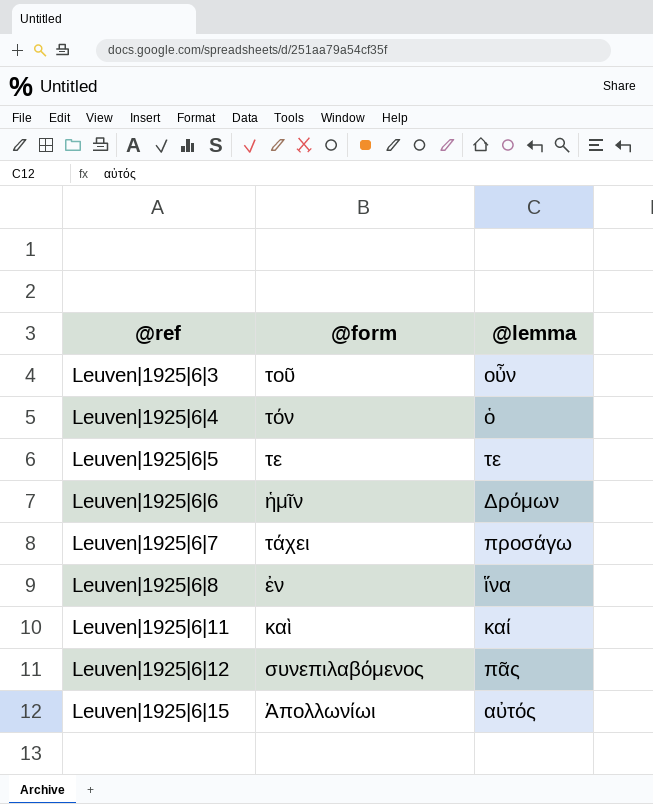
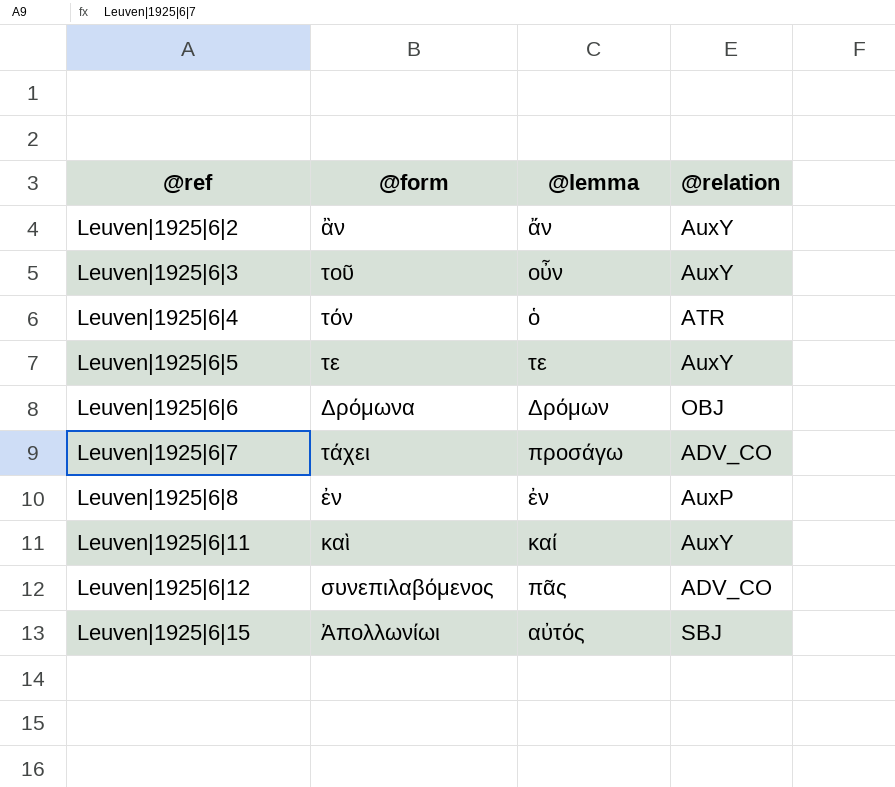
column @relation | position: none -> 4
row Leuven|1925|6|2: none -> ἂν | ἄν | AuxY
Leuven|1925|6|6 | @form: ἡμῖν -> Δρόμωνα
Leuven|1925|6|8 | @lemma: ἵνα -> ἐν

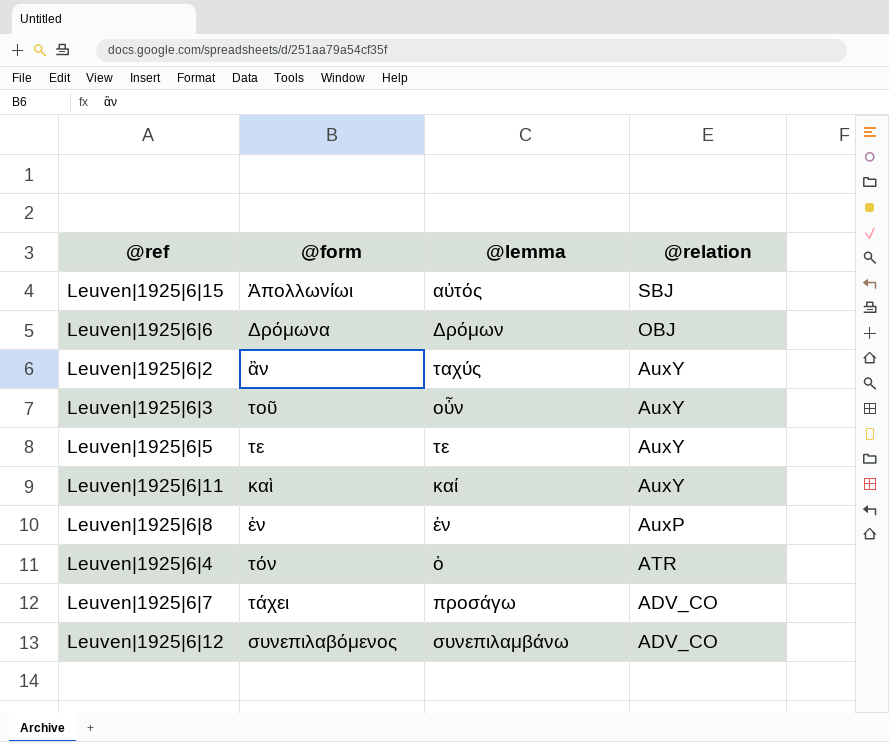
row order: @ref ascending -> @relation descending
Leuven|1925|6|2 | @lemma: ἄν -> ταχύς
Leuven|1925|6|12 | @lemma: πᾶς -> συνεπιλαμβάνω

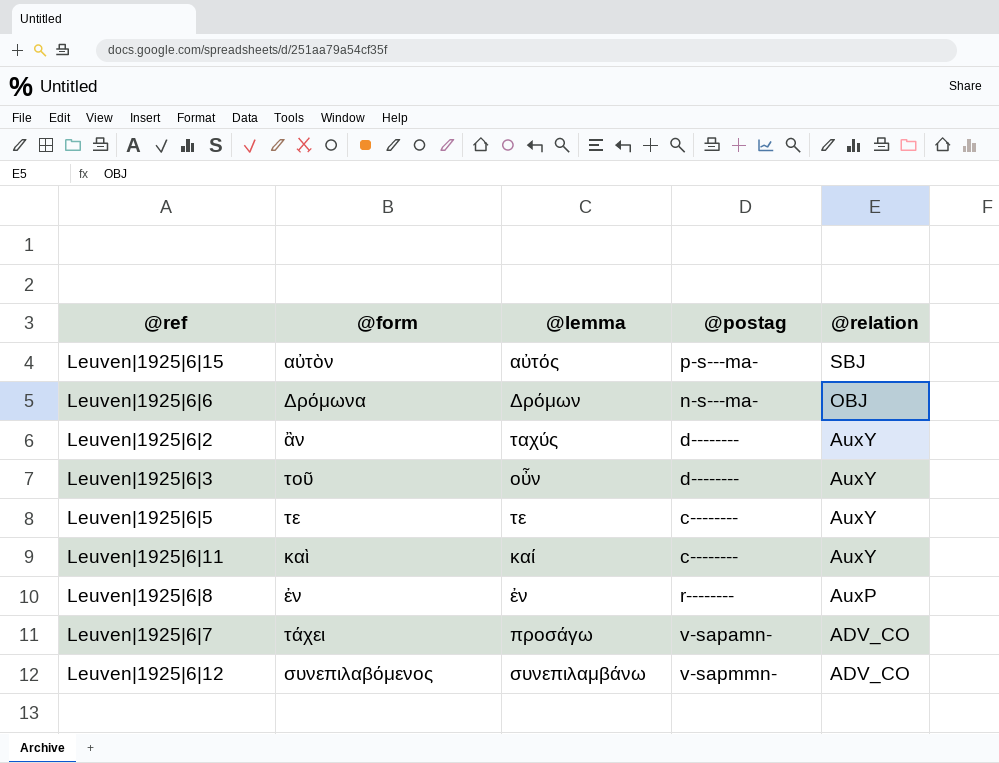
column @postag | position: none -> 4
row Leuven|1925|6|4: τόν | ὁ | ATR -> none
Leuven|1925|6|15 | @form: Ἀπολλωνίωι -> αὐτὸν

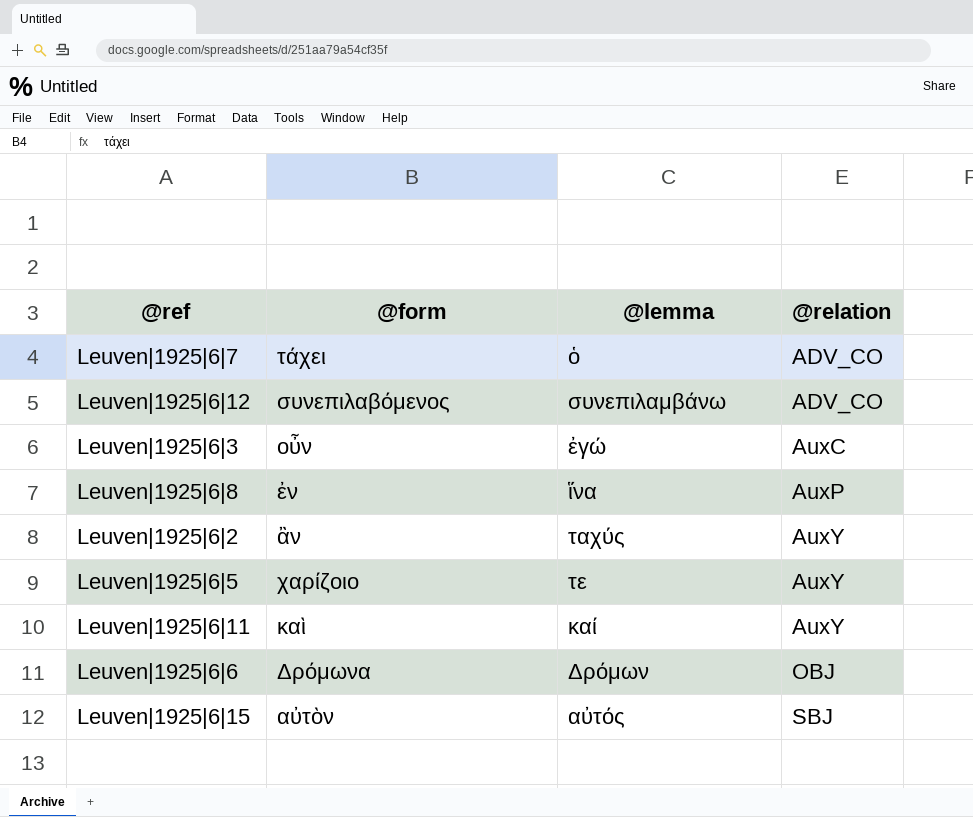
row order: @relation descending -> @relation ascending
column @postag | position: 4 -> none
Leuven|1925|6|7 | @lemma: προσάγω -> ὁ
Leuven|1925|6|3 | @form: τοῦ -> οὖν
Leuven|1925|6|3 | @lemma: οὖν -> ἐγώ
Leuven|1925|6|3 | @relation: AuxY -> AuxC
Leuven|1925|6|8 | @lemma: ἐν -> ἵνα
Leuven|1925|6|5 | @form: τε -> χαρίζοιο

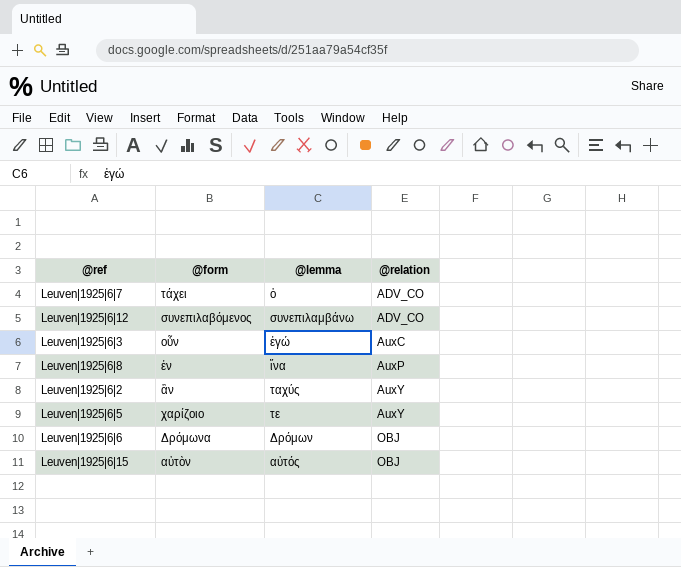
row Leuven|1925|6|11: καὶ | καί | AuxY -> none
Leuven|1925|6|15 | @relation: SBJ -> OBJ

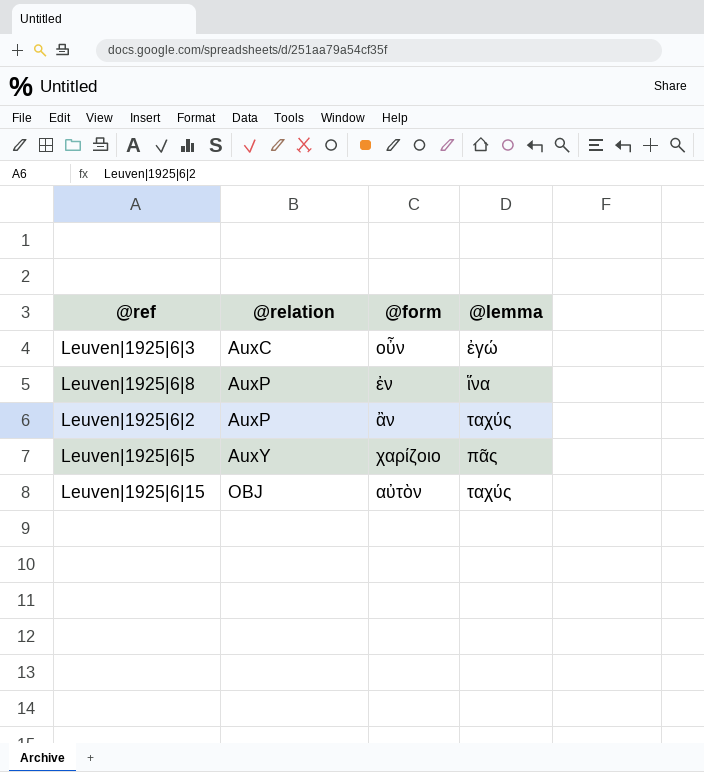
column @relation | position: 4 -> 2
row Leuven|1925|6|7: τάχει | ὁ | ADV_CO -> none
row Leuven|1925|6|12: συνεπιλαβόμενος | συνεπιλαμβάνω | ADV_CO -> none
row Leuven|1925|6|6: Δρόμωνα | Δρόμων | OBJ -> none
Leuven|1925|6|2 | @relation: AuxY -> AuxP
Leuven|1925|6|5 | @lemma: τε -> πᾶς
Leuven|1925|6|15 | @lemma: αὐτός -> ταχύς

